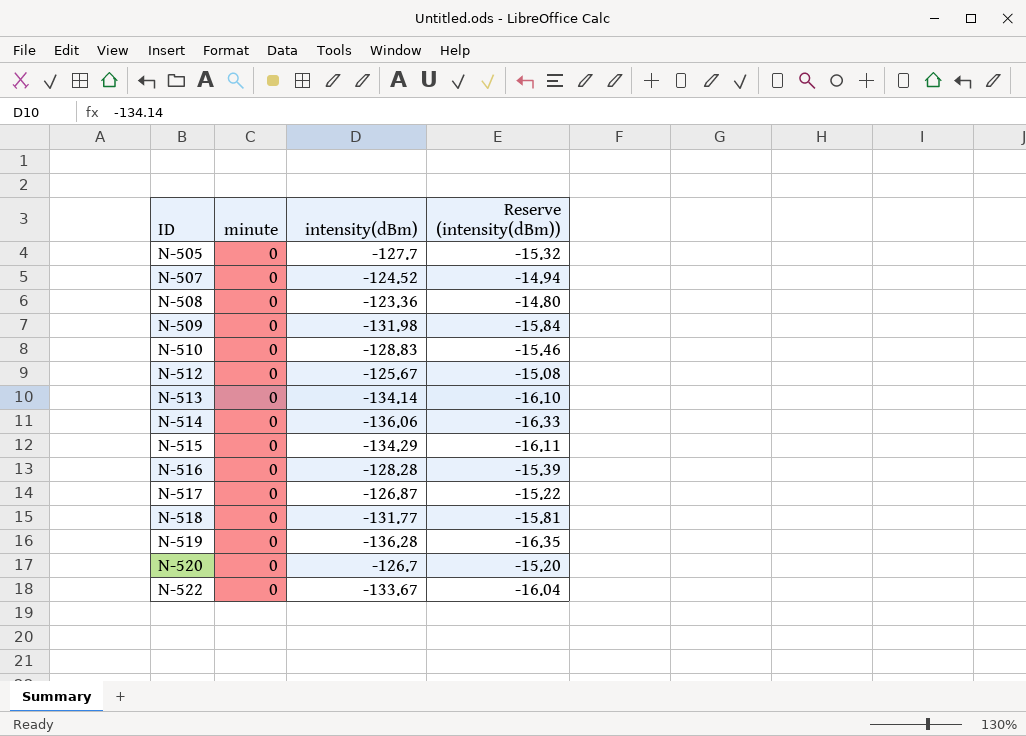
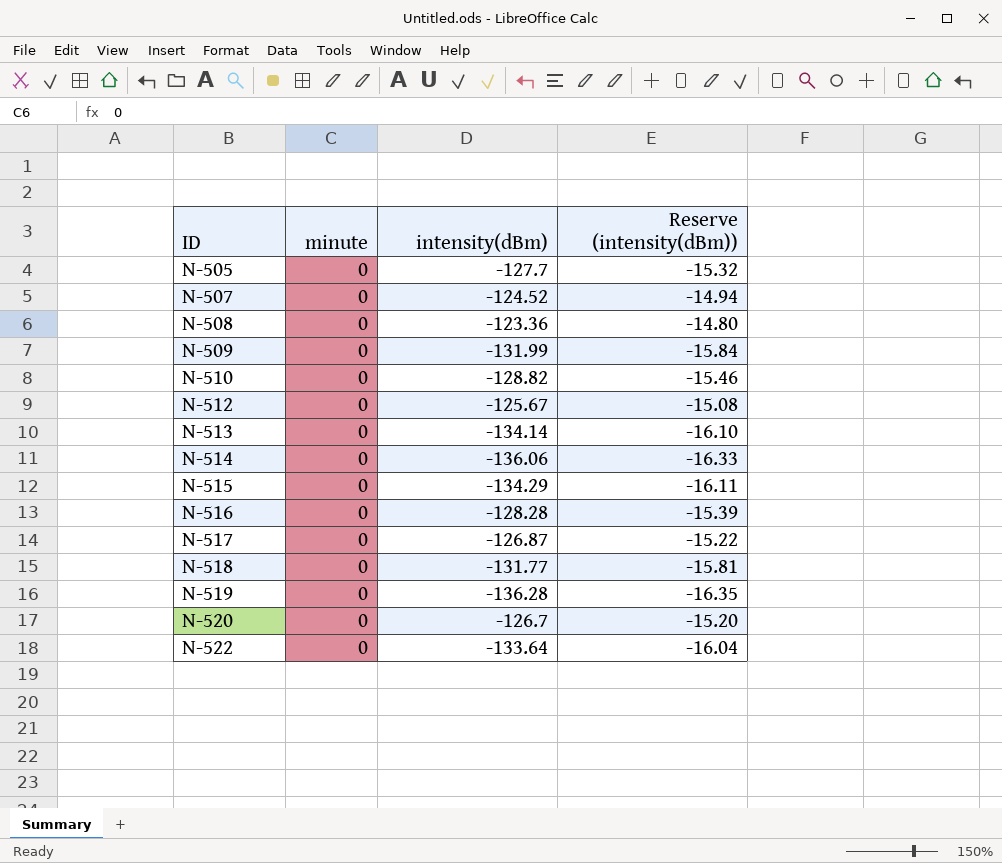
N-509 | intensity(dBm): -131.98 -> -131.99
N-510 | intensity(dBm): -128.83 -> -128.82
N-522 | intensity(dBm): -133.67 -> -133.64

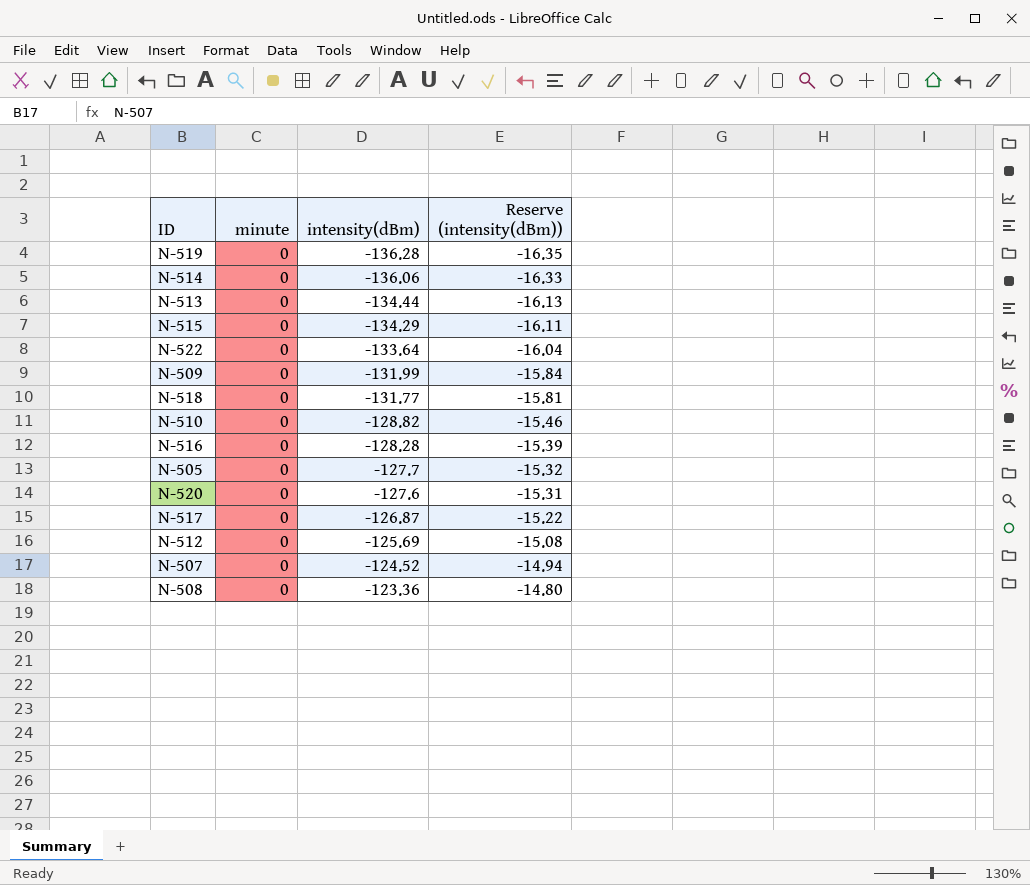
row order: ID ascending -> intensity(dBm) ascending
N-513 | intensity(dBm): -134.14 -> -134.44
N-513 | Reserve (intensity(dBm)): -16.10 -> -16.13
N-520 | intensity(dBm): -126.7 -> -127.6
N-520 | Reserve (intensity(dBm)): -15.20 -> -15.31
N-512 | intensity(dBm): -125.67 -> -125.69

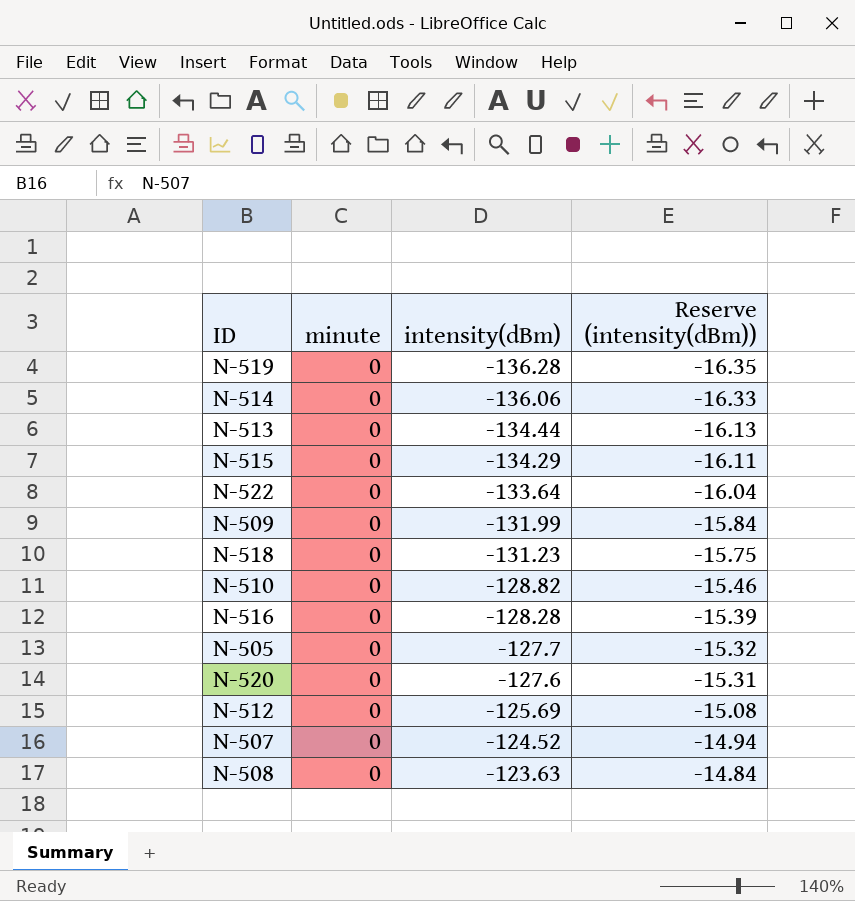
row N-517: 0 | -126.87 | -15.22 -> none
N-518 | intensity(dBm): -131.77 -> -131.23
N-518 | Reserve (intensity(dBm)): -15.81 -> -15.75
N-508 | intensity(dBm): -123.36 -> -123.63
N-508 | Reserve (intensity(dBm)): -14.80 -> -14.84

